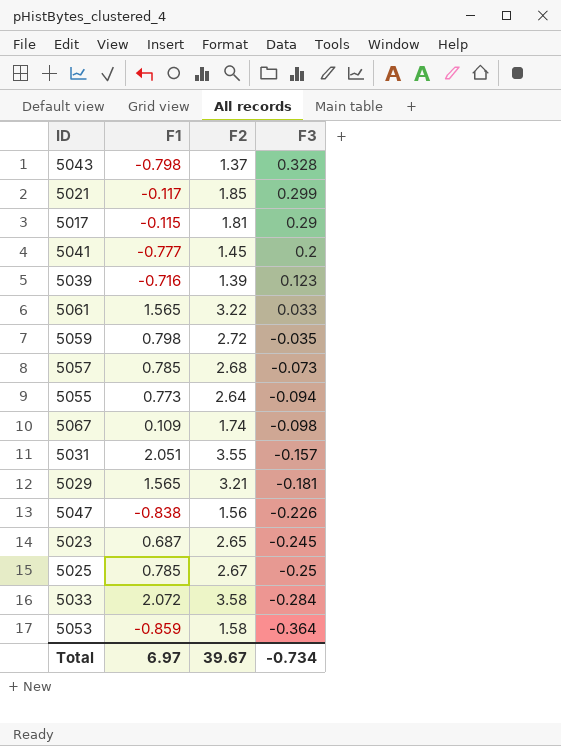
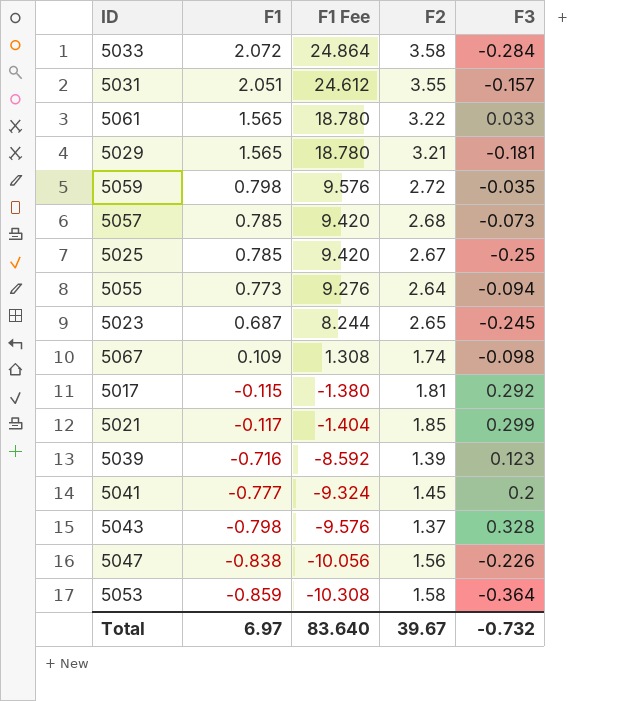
row order: F3 descending -> F1 descending
column F1 Fee | formula: none -> [F1] * 12
5017 | F3: 0.29 -> 0.292
Total | F3: -0.734 -> -0.732

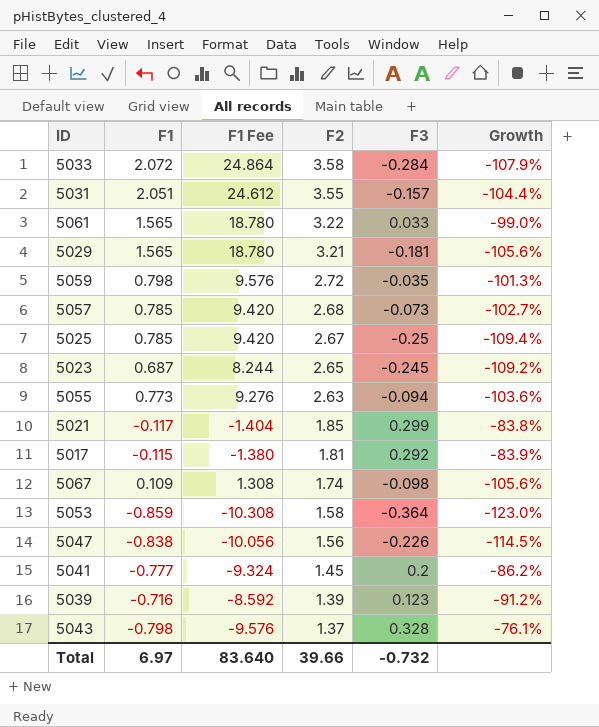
row order: F1 descending -> F2 descending
column Growth | formula: none -> ([F3] - [F2]) / [F2]
5055 | F2: 2.64 -> 2.63
Total | F2: 39.67 -> 39.66

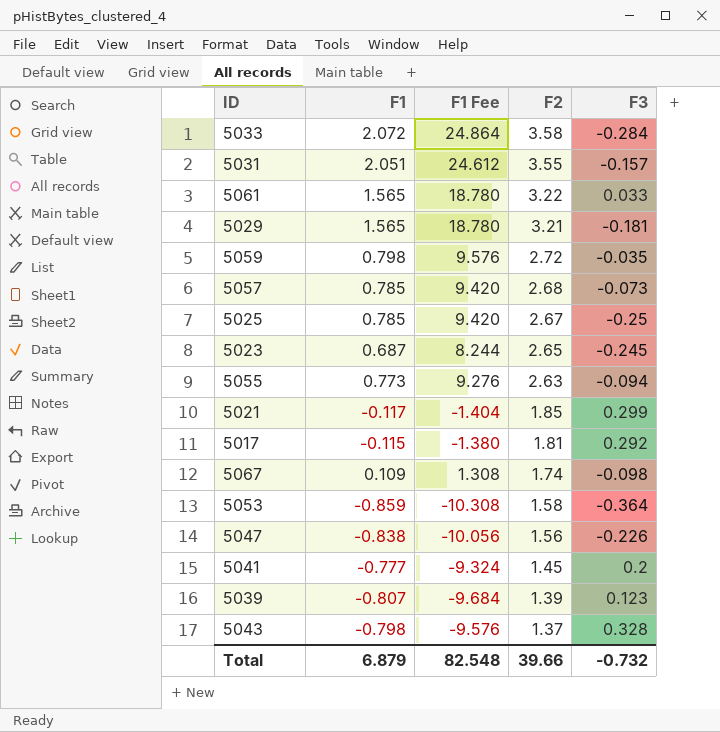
column Growth | formula: ([F3] - [F2]) / [F2] -> none
5039 | F1: -0.716 -> -0.807
5039 | F1 Fee: -8.592 -> -9.684
Total | F1: 6.97 -> 6.879
Total | F1 Fee: 83.640 -> 82.548

